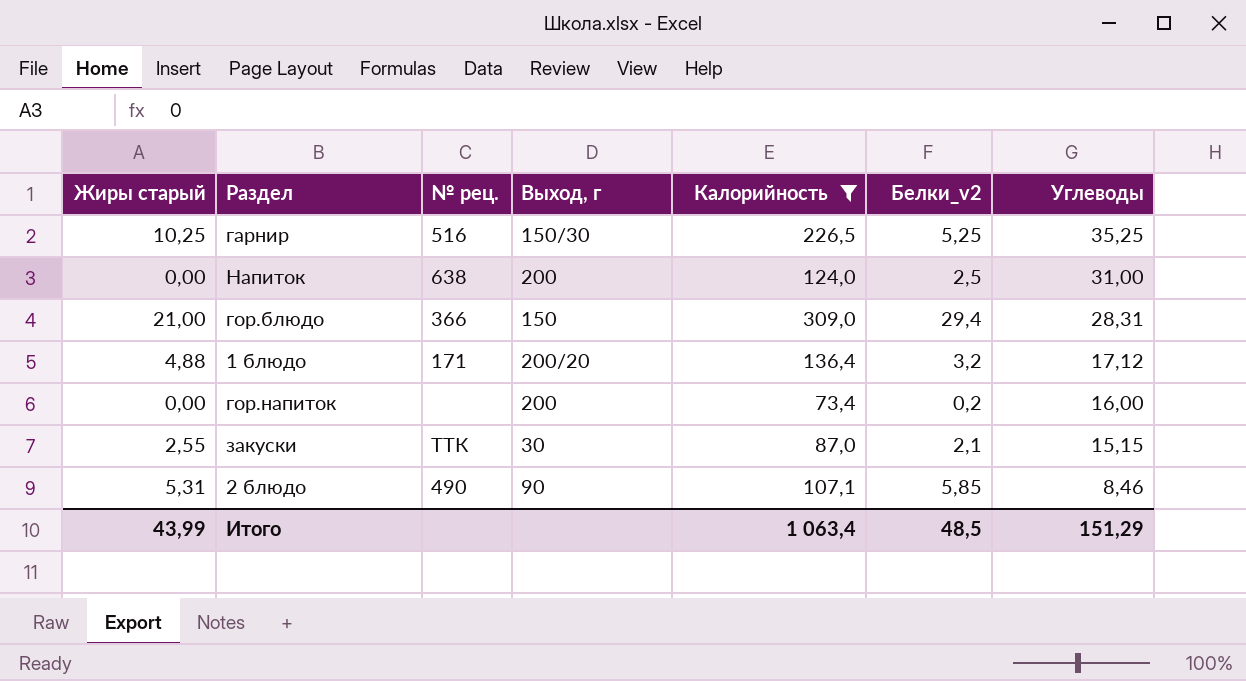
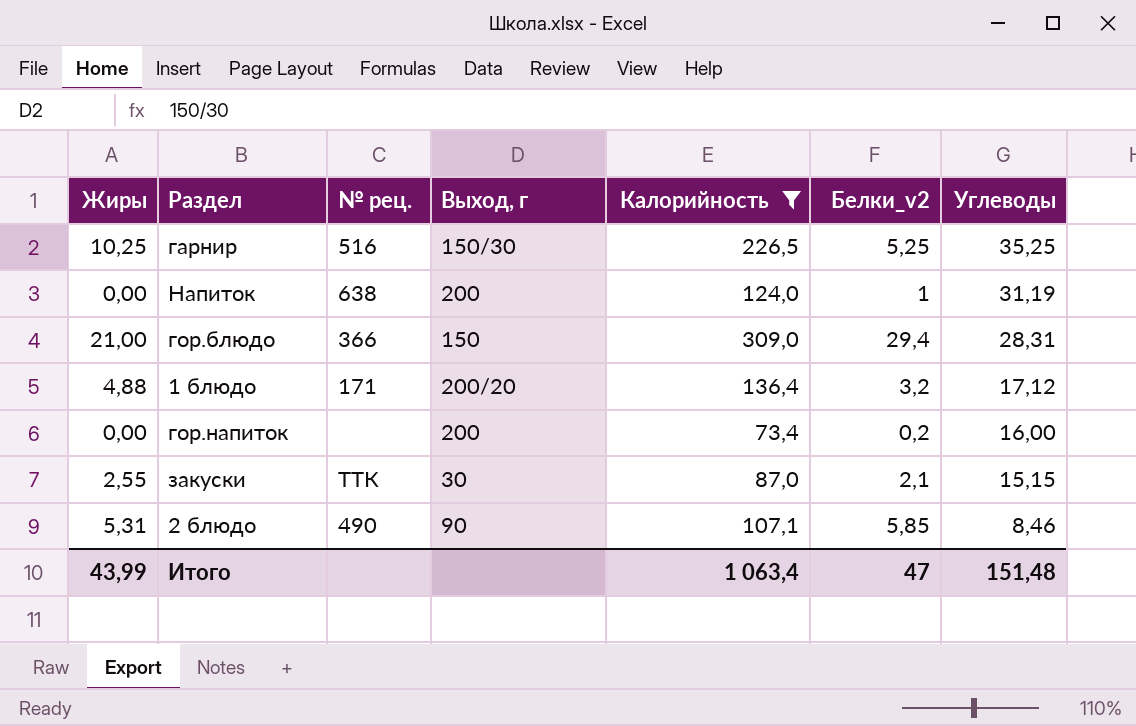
column name: Жиры старый -> Жиры
Напиток | Белки_v2: 2,5 -> 1
Напиток | Углеводы: 31,00 -> 31,19
Итого | Белки_v2: 48,5 -> 47
Итого | Углеводы: 151,29 -> 151,48

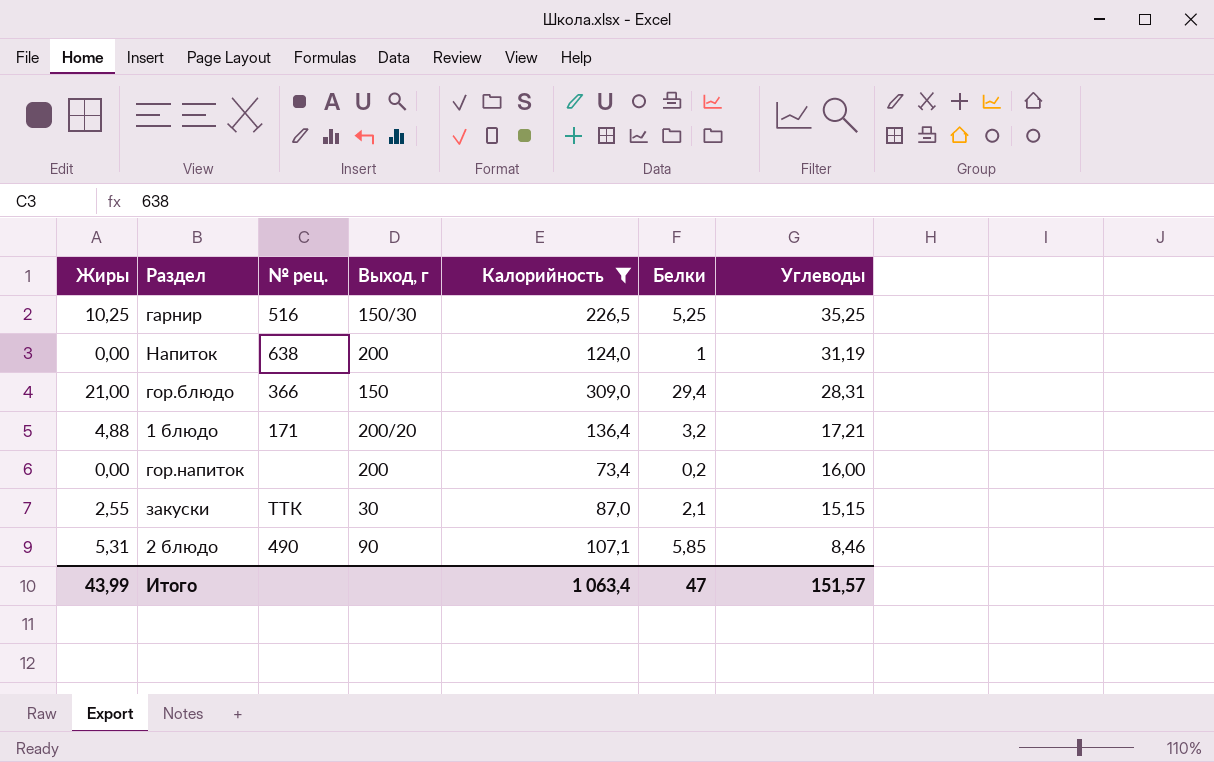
column name: Белки_v2 -> Белки
1 блюдо | Углеводы: 17,12 -> 17,21
Итого | Углеводы: 151,48 -> 151,57

